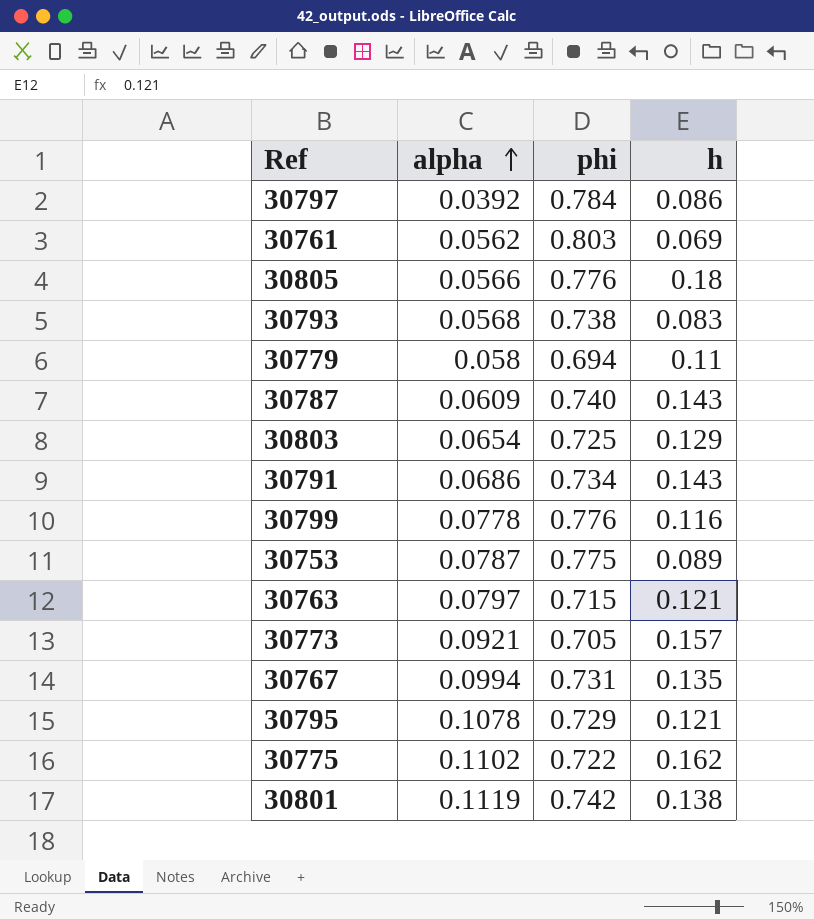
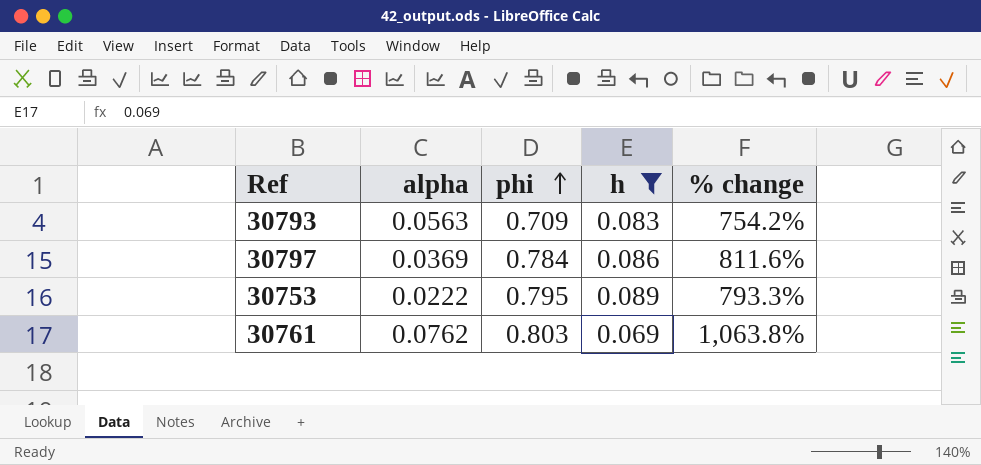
filter: none -> h <= 0.089
row order: alpha ascending -> phi ascending
column % change | formula: none -> ([phi] - [h]) / [h]
30793 | alpha: 0.0568 -> 0.0563
30793 | phi: 0.738 -> 0.709
30797 | alpha: 0.0392 -> 0.0369
30753 | alpha: 0.0787 -> 0.0222
30753 | phi: 0.775 -> 0.795
30761 | alpha: 0.0562 -> 0.0762

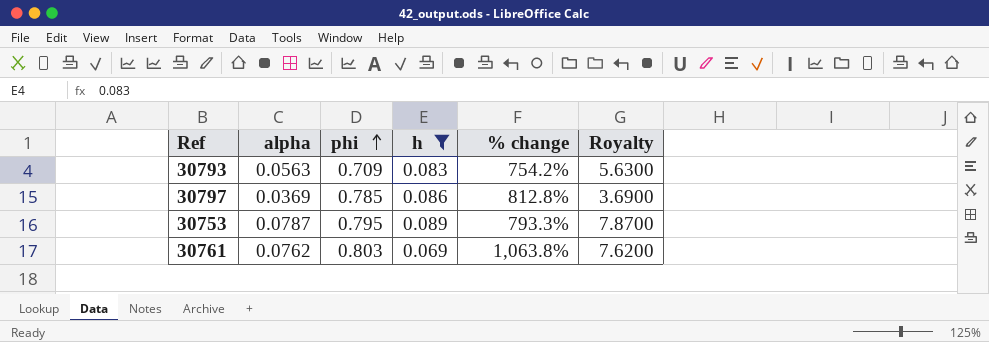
column Royalty | formula: none -> [alpha] * 100
30797 | phi: 0.784 -> 0.785
30797 | % change: 811.6% -> 812.8%
30753 | alpha: 0.0222 -> 0.0787

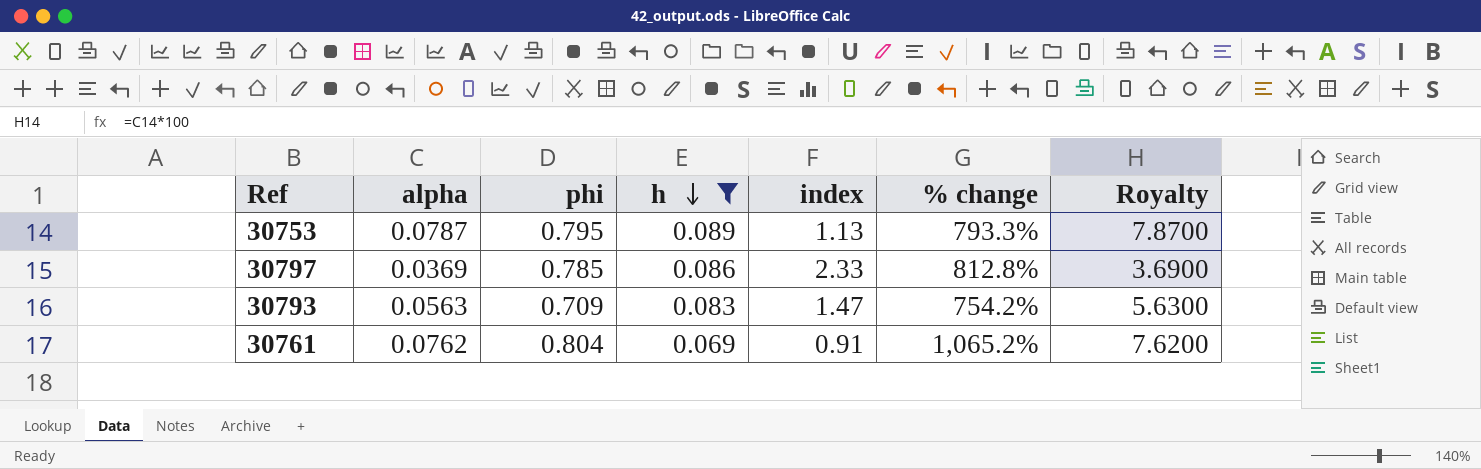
row order: phi ascending -> h descending
column index | formula: none -> [h] / [alpha]
30761 | phi: 0.803 -> 0.804
30761 | % change: 1,063.8% -> 1,065.2%

